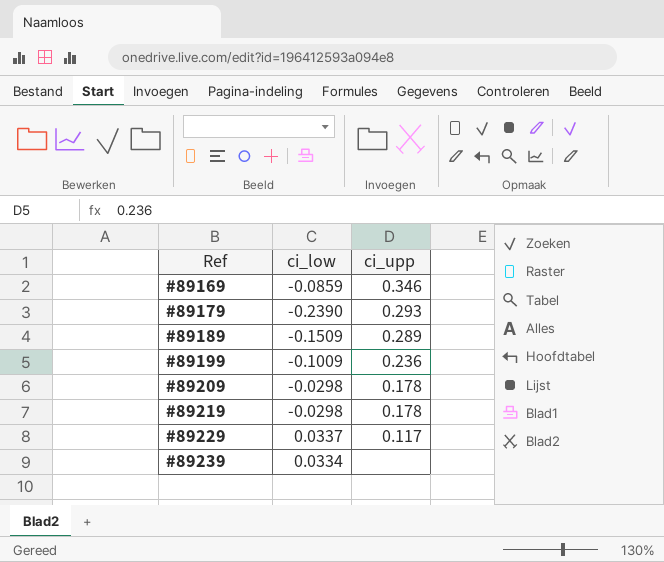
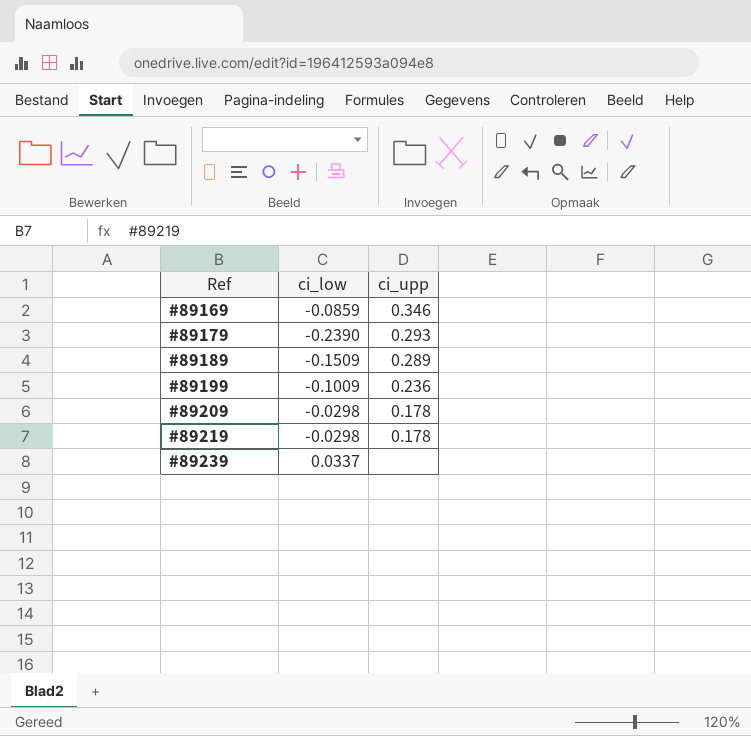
row #89229: 0.0337 | 0.117 -> none
#89239 | ci_low: 0.0334 -> 0.0337

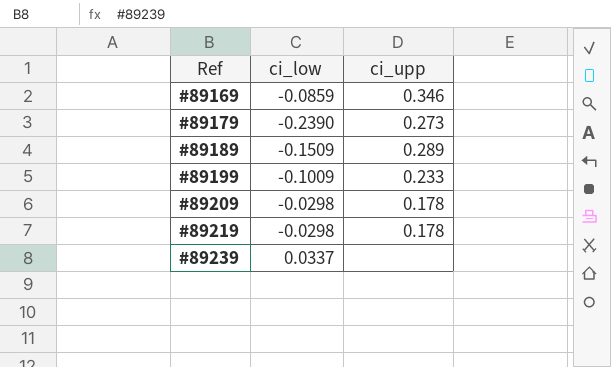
#89179 | ci_upp: 0.293 -> 0.273
#89199 | ci_upp: 0.236 -> 0.233

